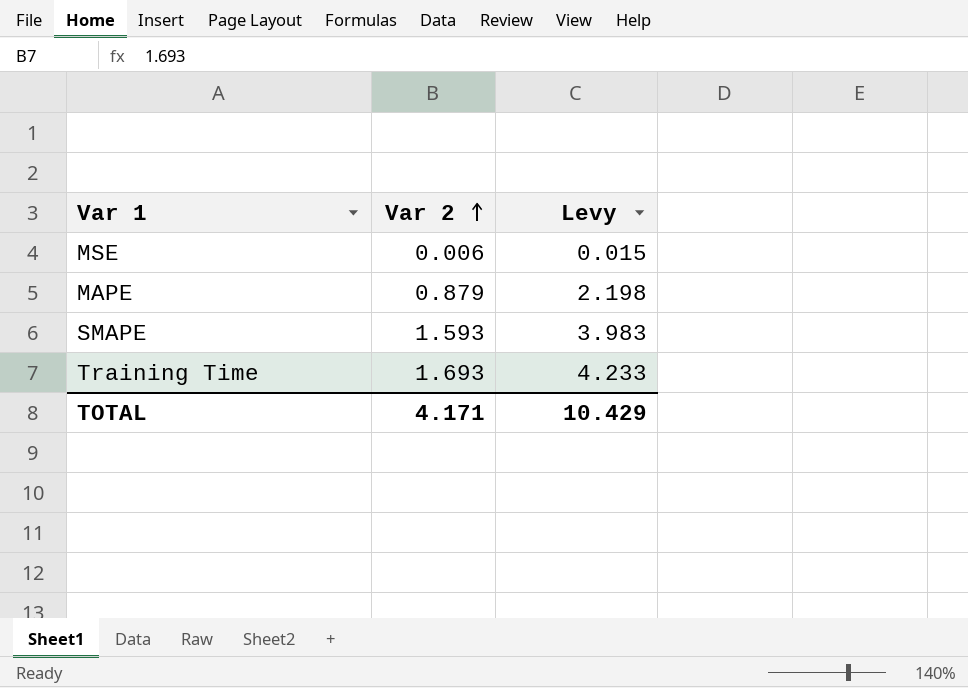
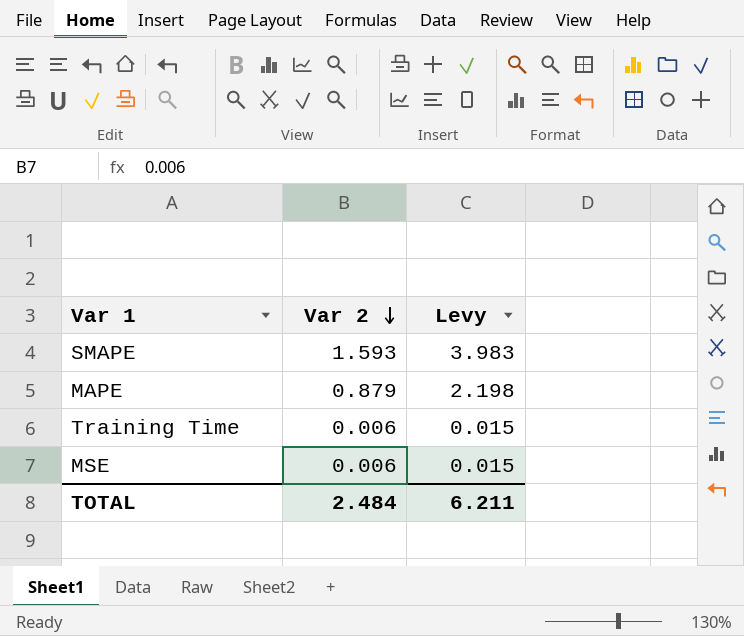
row order: Var 2 ascending -> Var 2 descending
Training Time | Var 2: 1.693 -> 0.006
Training Time | Levy: 4.233 -> 0.015
TOTAL | Var 2: 4.171 -> 2.484
TOTAL | Levy: 10.429 -> 6.211

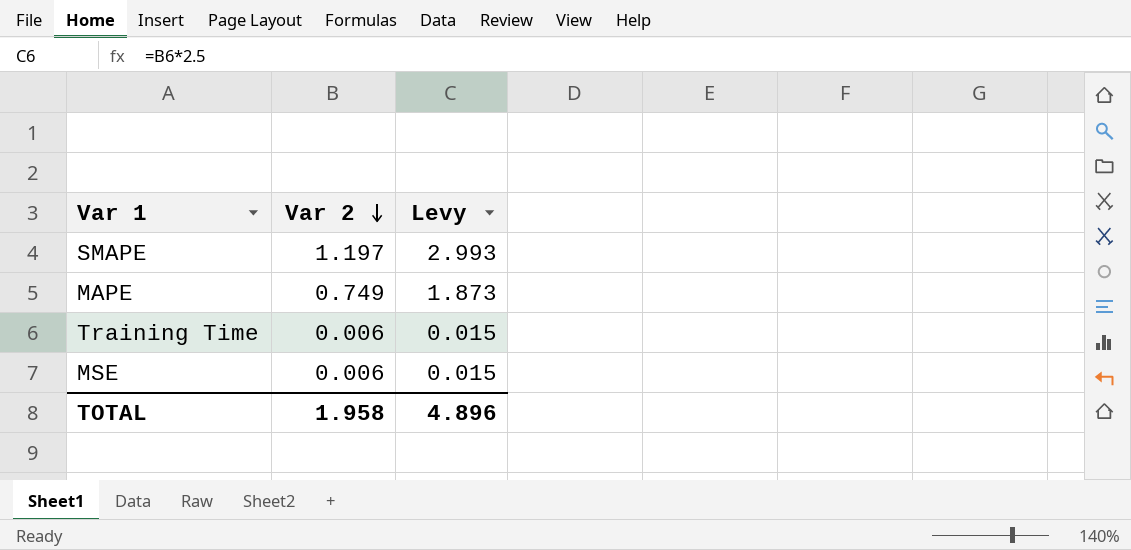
SMAPE | Var 2: 1.593 -> 1.197
SMAPE | Levy: 3.983 -> 2.993
MAPE | Var 2: 0.879 -> 0.749
MAPE | Levy: 2.198 -> 1.873
TOTAL | Var 2: 2.484 -> 1.958
TOTAL | Levy: 6.211 -> 4.896

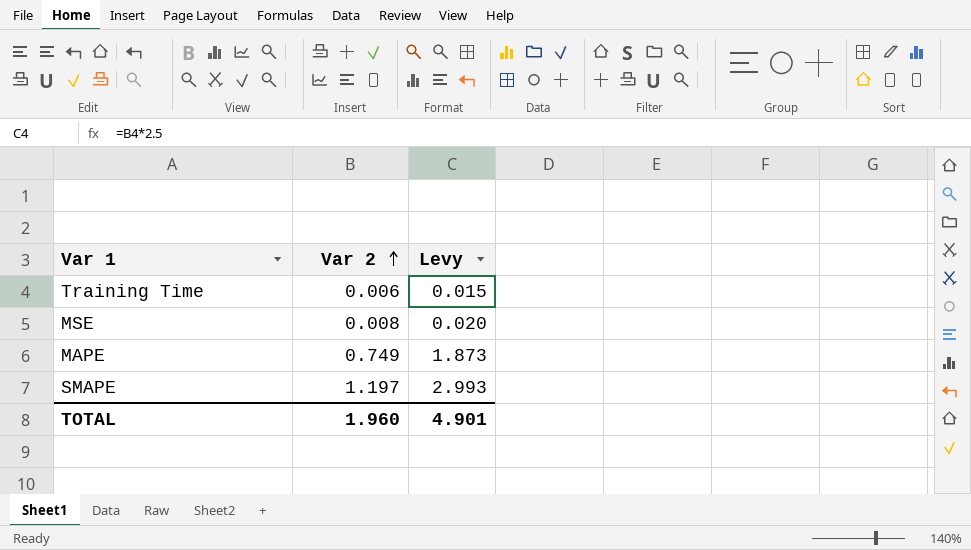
row order: Var 2 descending -> Var 2 ascending
MSE | Var 2: 0.006 -> 0.008
MSE | Levy: 0.015 -> 0.020
TOTAL | Var 2: 1.958 -> 1.960
TOTAL | Levy: 4.896 -> 4.901

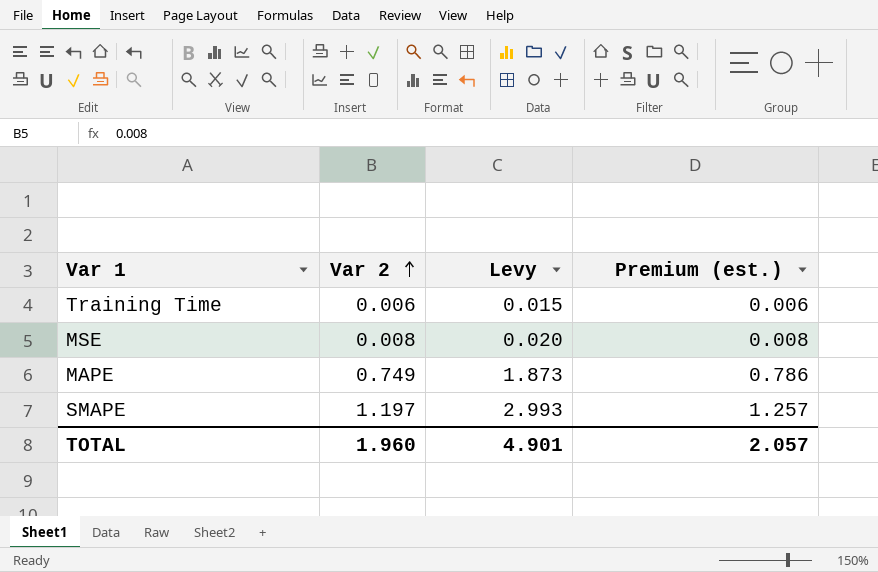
column Premium (est.) | formula: none -> [Var 2] * 1.05

